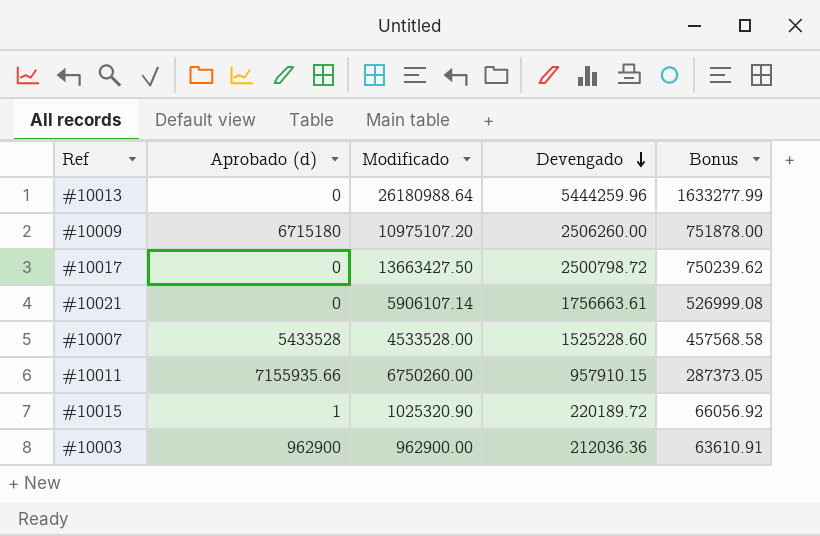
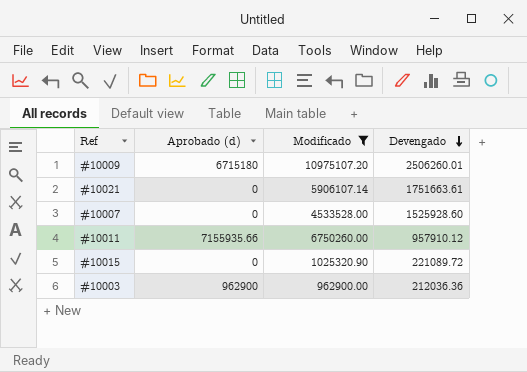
filter: none -> Modificado <= 10975107.20
column Bonus | formula: [Devengado] * 0.3 -> none
#10009 | Devengado: 2506260.00 -> 2506260.01
#10021 | Devengado: 1756663.61 -> 1751663.61
#10007 | Aprobado (d): 5433528 -> 0
#10007 | Devengado: 1525228.60 -> 1525928.60
#10011 | Devengado: 957910.15 -> 957910.12
#10015 | Aprobado (d): 1 -> 0
#10015 | Devengado: 220189.72 -> 221089.72

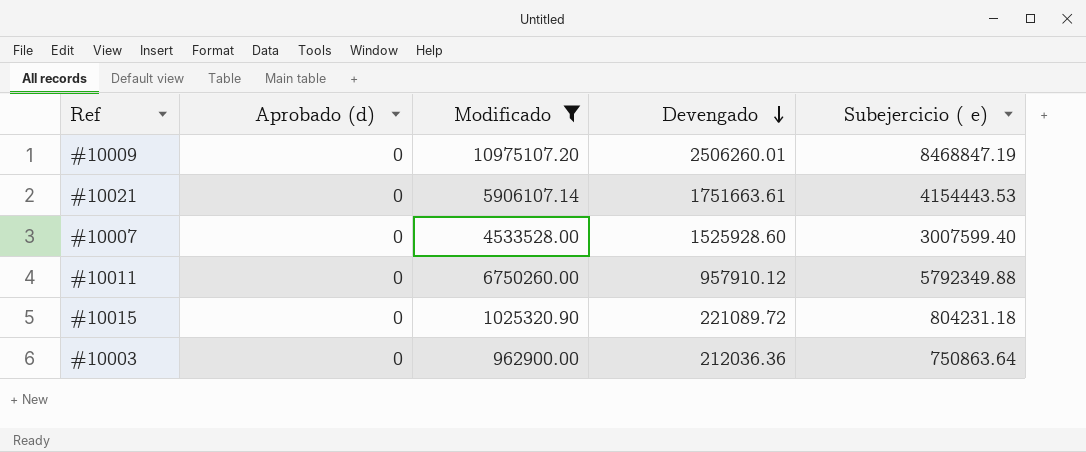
column Subejercicio ( e) | formula: none -> [Modificado] - [Devengado]
#10009 | Aprobado (d): 6715180 -> 0
#10011 | Aprobado (d): 7155935.66 -> 0
#10003 | Aprobado (d): 962900 -> 0

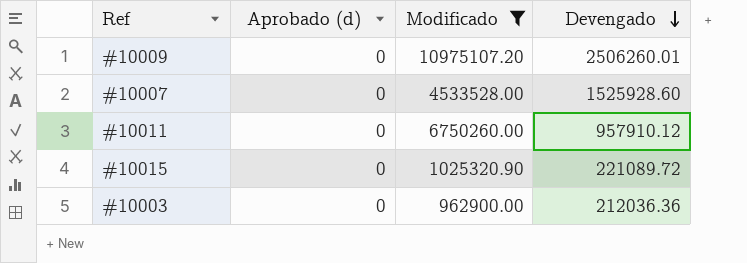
column Subejercicio ( e) | formula: [Modificado] - [Devengado] -> none
row #10021: 0 | 5906107.14 | 1751663.61 | 4154443.53 -> none

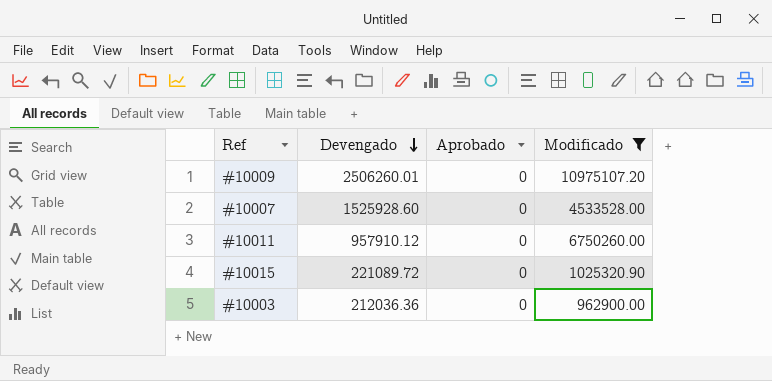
column Devengado | position: 4 -> 2
column name: Aprobado (d) -> Aprobado

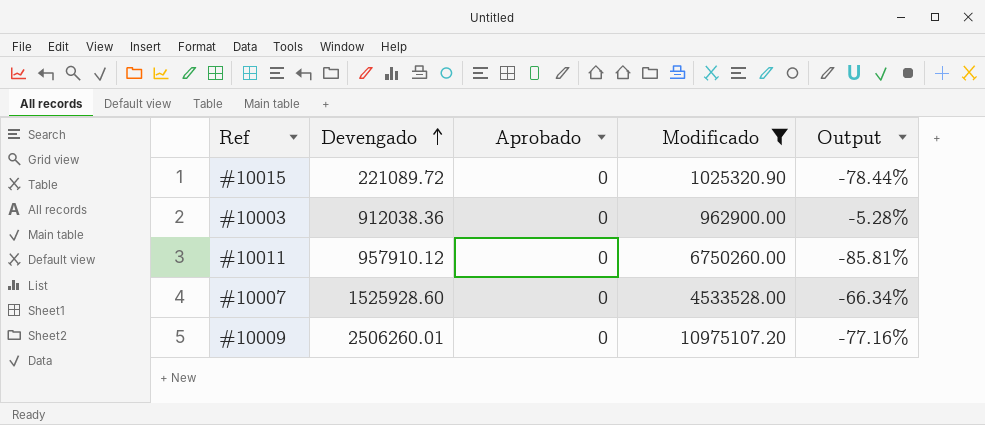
row order: Devengado descending -> Devengado ascending
column Output | formula: none -> ([Devengado] - [Modificado]) / [Modificado]
#10003 | Devengado: 212036.36 -> 912038.36

